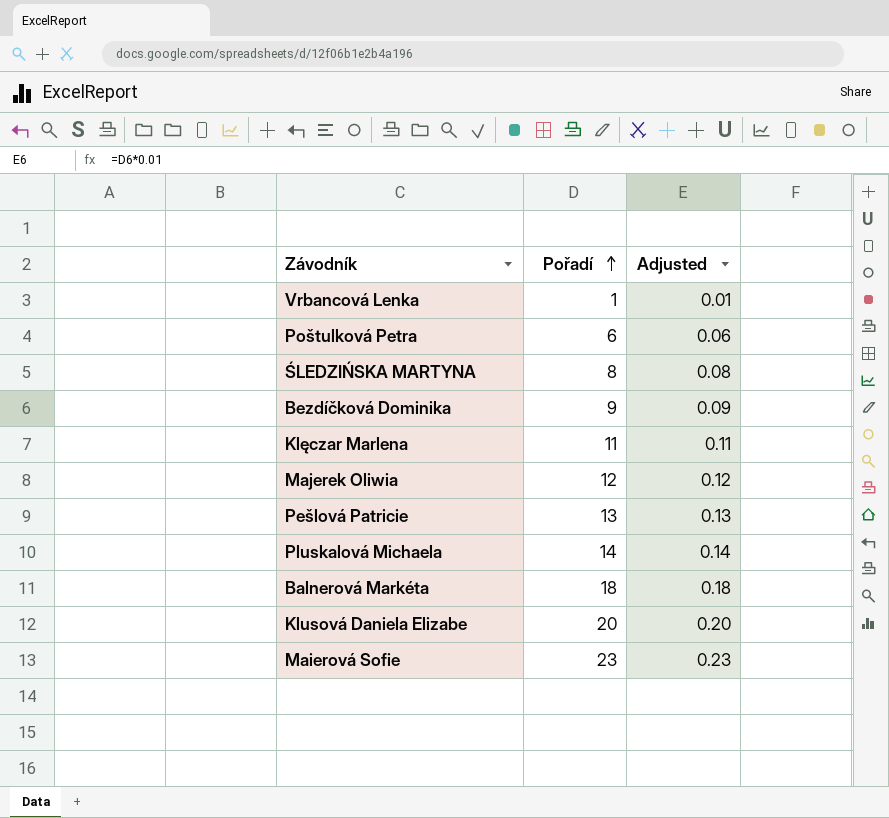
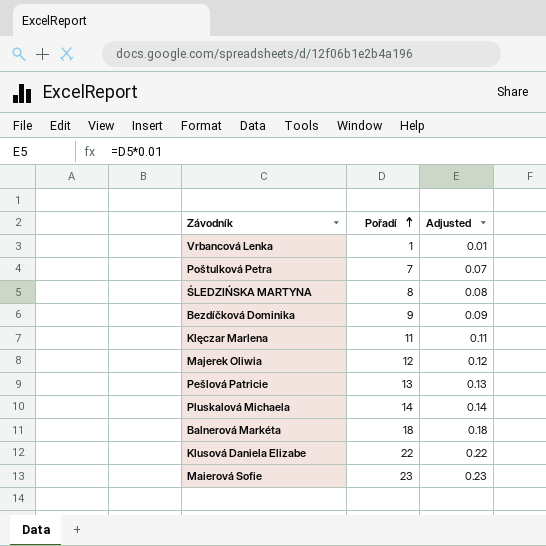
Poštulková Petra | Pořadí: 6 -> 7
Poštulková Petra | Adjusted: 0.06 -> 0.07
Klusová Daniela Elizabe | Pořadí: 20 -> 22
Klusová Daniela Elizabe | Adjusted: 0.20 -> 0.22

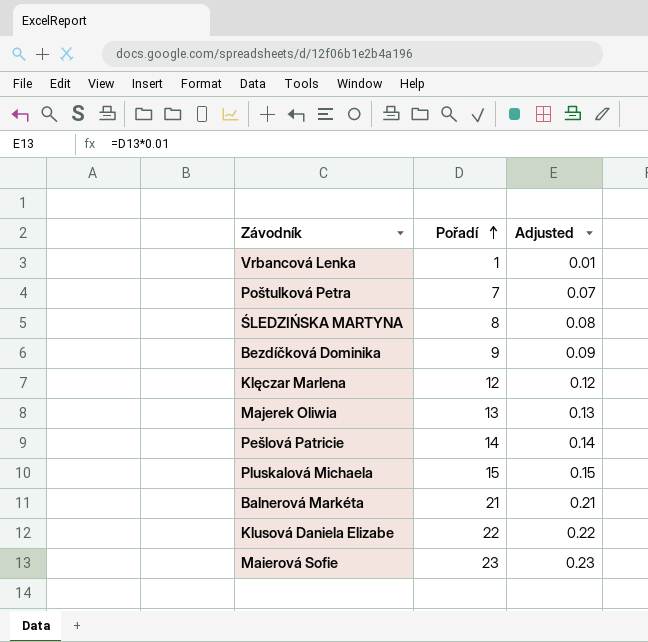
Klęczar Marlena | Pořadí: 11 -> 12
Klęczar Marlena | Adjusted: 0.11 -> 0.12
Majerek Oliwia | Pořadí: 12 -> 13
Majerek Oliwia | Adjusted: 0.12 -> 0.13
Pešlová Patricie | Pořadí: 13 -> 14
Pešlová Patricie | Adjusted: 0.13 -> 0.14
Pluskalová Michaela | Pořadí: 14 -> 15
Pluskalová Michaela | Adjusted: 0.14 -> 0.15
Balnerová Markéta | Pořadí: 18 -> 21
Balnerová Markéta | Adjusted: 0.18 -> 0.21

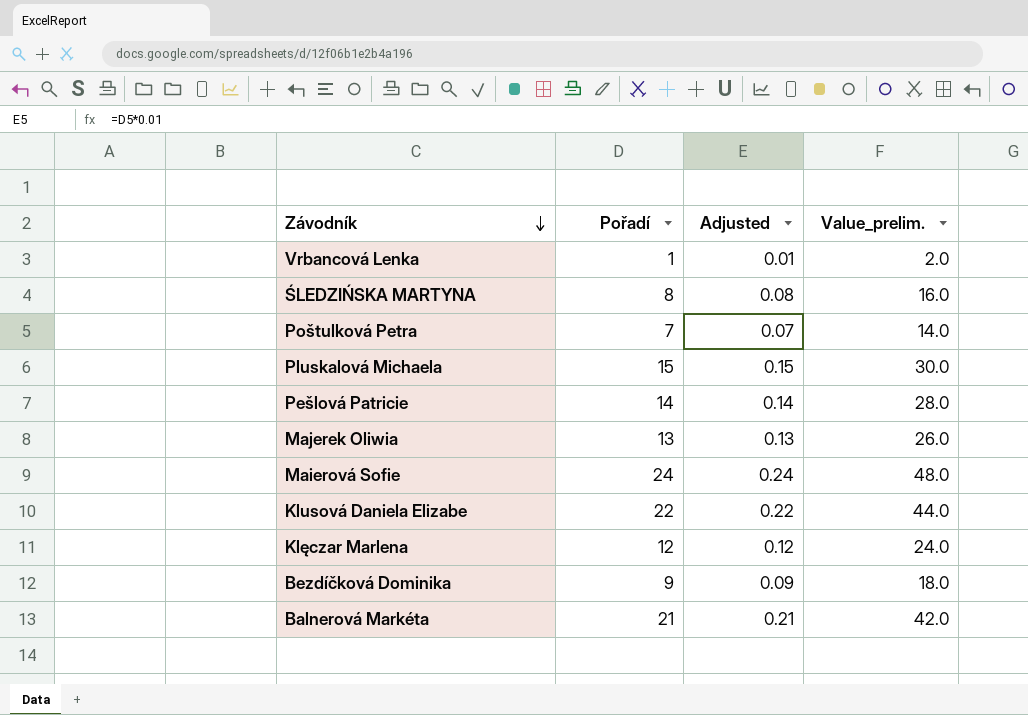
row order: Pořadí ascending -> Závodník descending
column Value_prelim. | formula: none -> [Pořadí] * 2
Maierová Sofie | Pořadí: 23 -> 24
Maierová Sofie | Adjusted: 0.23 -> 0.24

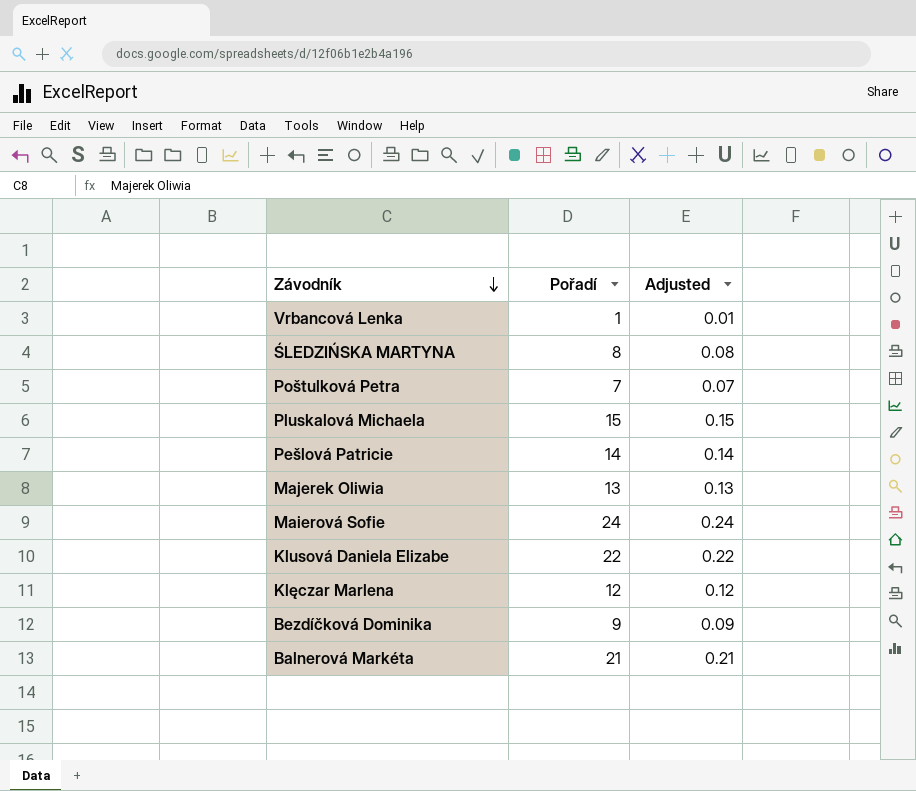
column Value_prelim. | formula: [Pořadí] * 2 -> none

